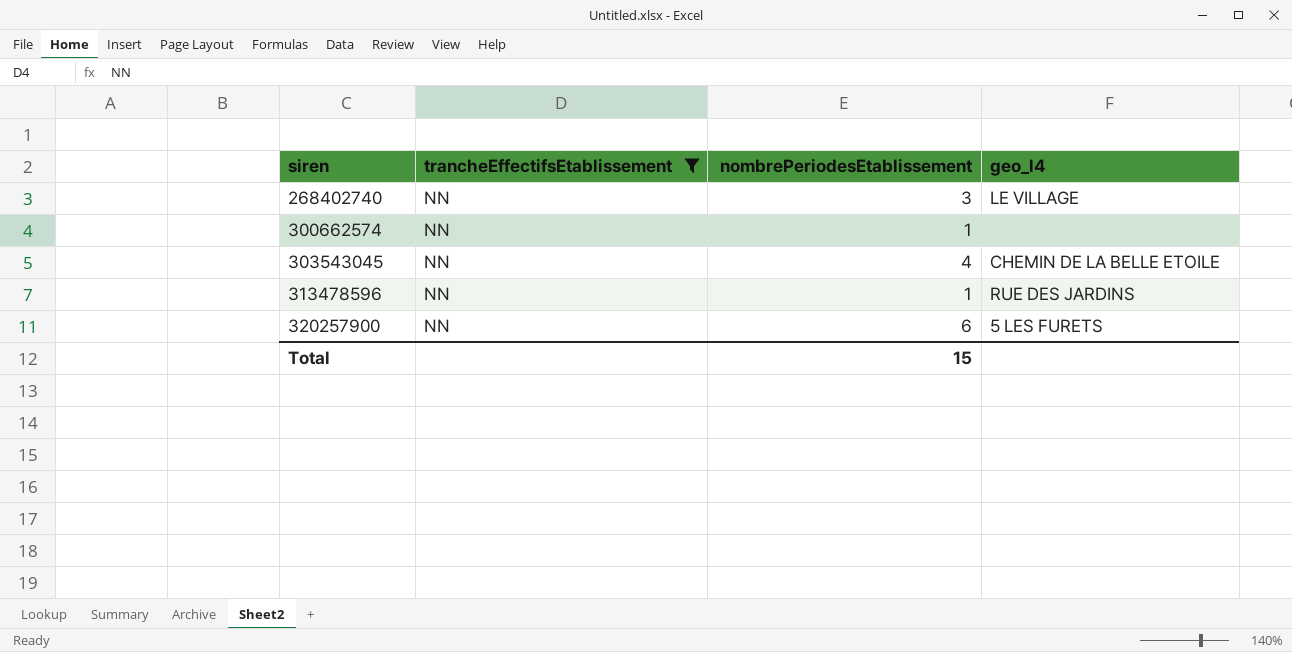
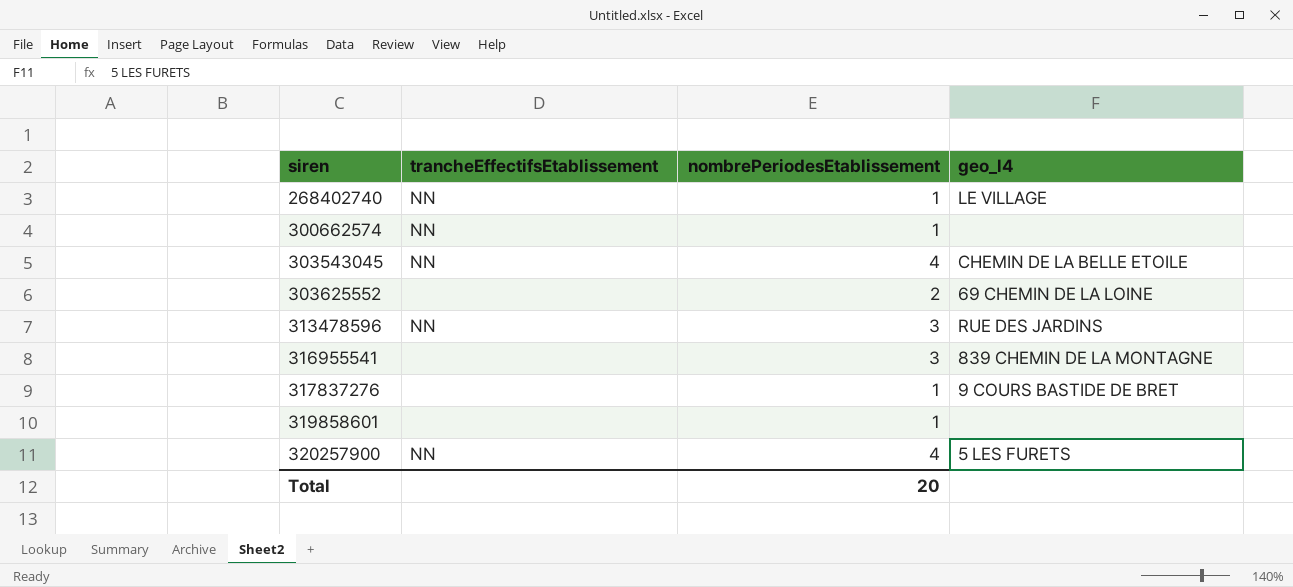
filter: trancheEffectifsEtablissement = NN -> none
268402740 | nombrePeriodesEtablissement: 3 -> 1
313478596 | nombrePeriodesEtablissement: 1 -> 3
320257900 | nombrePeriodesEtablissement: 6 -> 4
Total | nombrePeriodesEtablissement: 15 -> 20

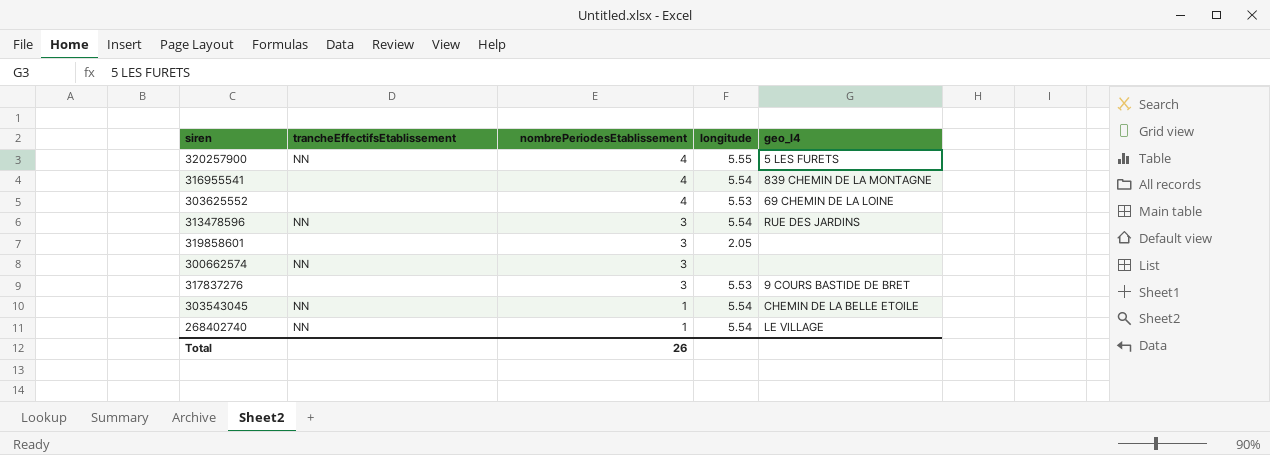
row order: siren ascending -> nombrePeriodesEtablissement descending
column longitude | position: none -> 4
316955541 | nombrePeriodesEtablissement: 3 -> 4
303625552 | nombrePeriodesEtablissement: 2 -> 4
319858601 | nombrePeriodesEtablissement: 1 -> 3
300662574 | nombrePeriodesEtablissement: 1 -> 3
317837276 | nombrePeriodesEtablissement: 1 -> 3
303543045 | nombrePeriodesEtablissement: 4 -> 1
Total | nombrePeriodesEtablissement: 20 -> 26

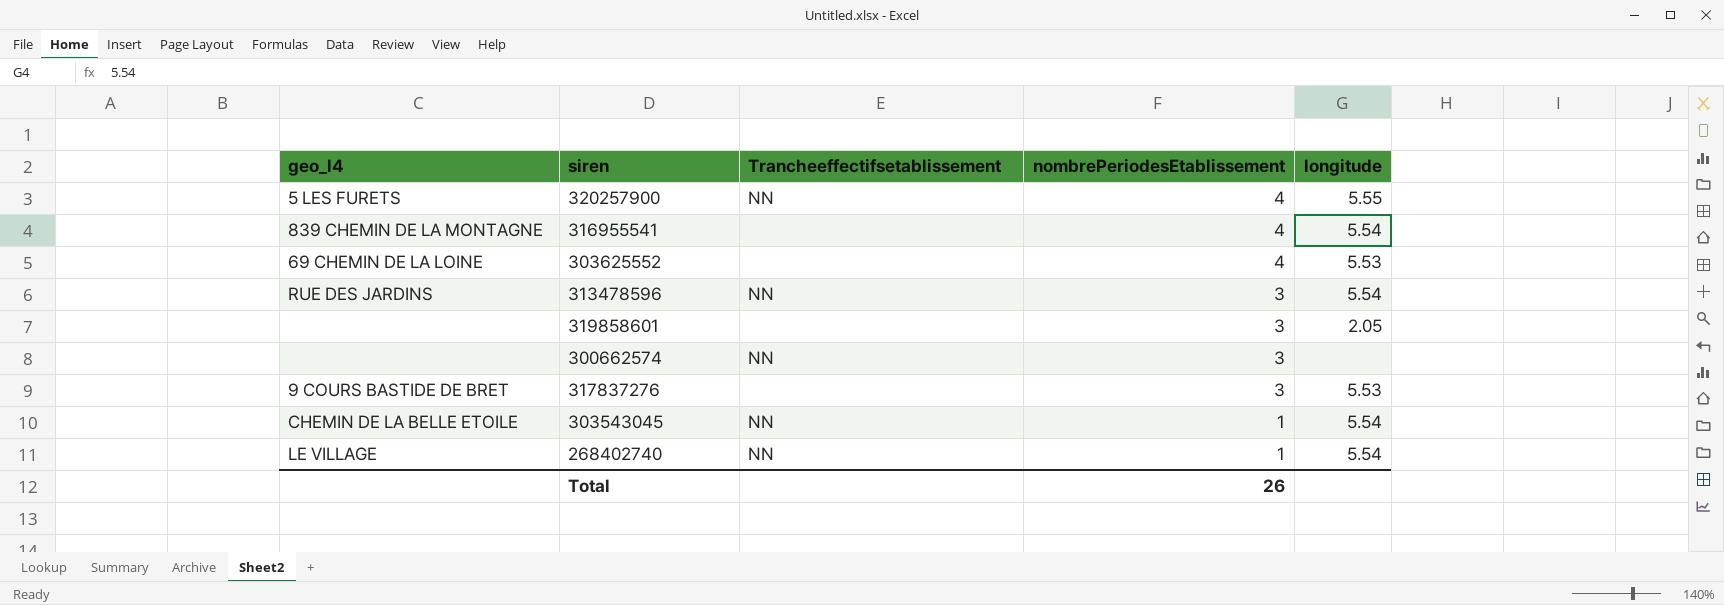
column geo_l4 | position: 5 -> 1
column name: trancheEffectifsEtablissement -> Trancheeffectifsetablissement

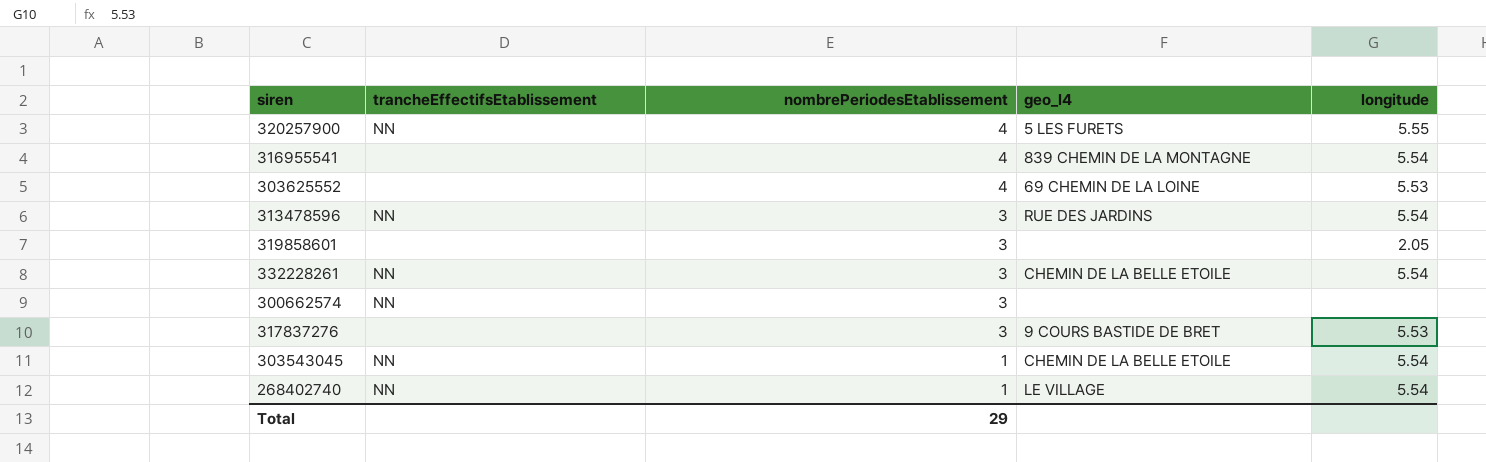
column name: Trancheeffectifsetablissement -> trancheEffectifsEtablissement
column geo_l4 | position: 1 -> 4
row 332228261: none -> NN | 3 | CHEMIN DE LA BELLE ETOILE | 5.54
Total | nombrePeriodesEtablissement: 26 -> 29

